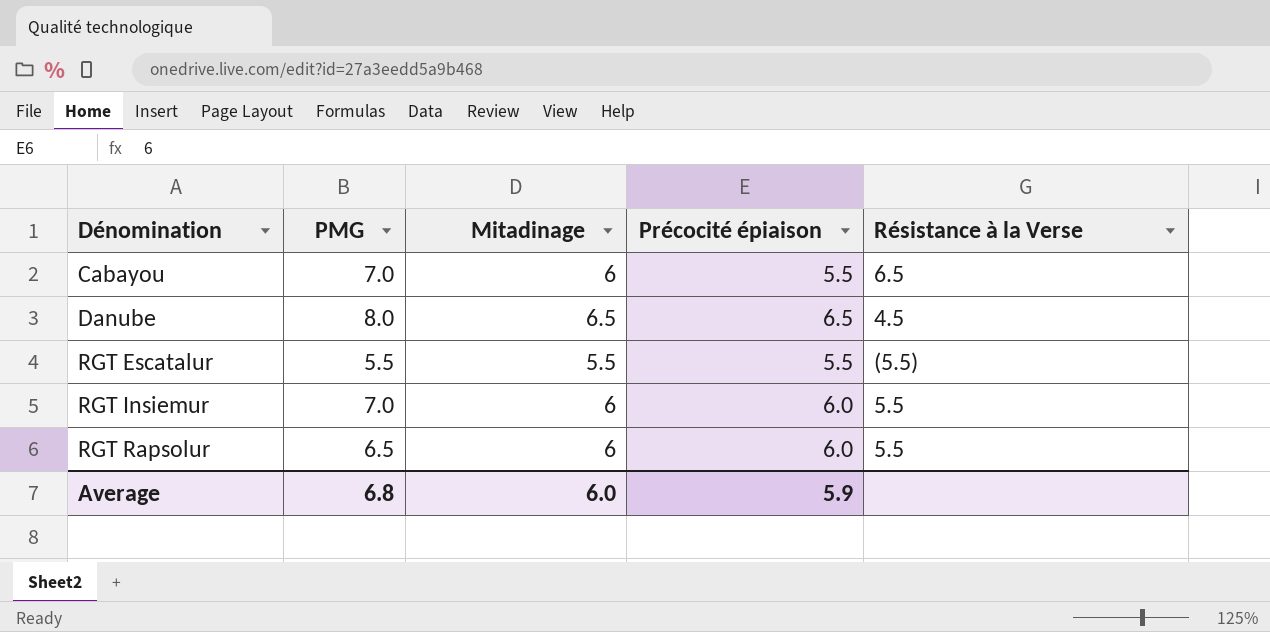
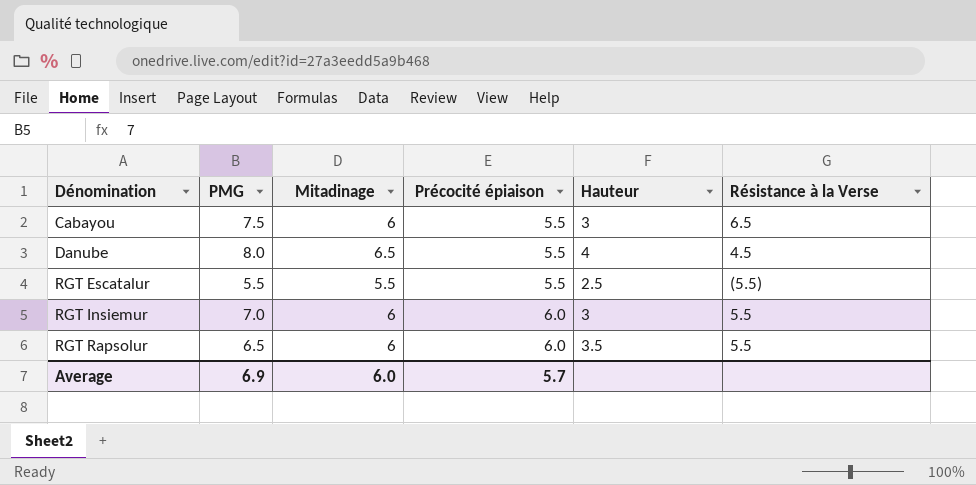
column Hauteur | position: none -> 5
Cabayou | PMG: 7.0 -> 7.5
Danube | Précocité épiaison: 6.5 -> 5.5
Average | PMG: 6.8 -> 6.9
Average | Précocité épiaison: 5.9 -> 5.7

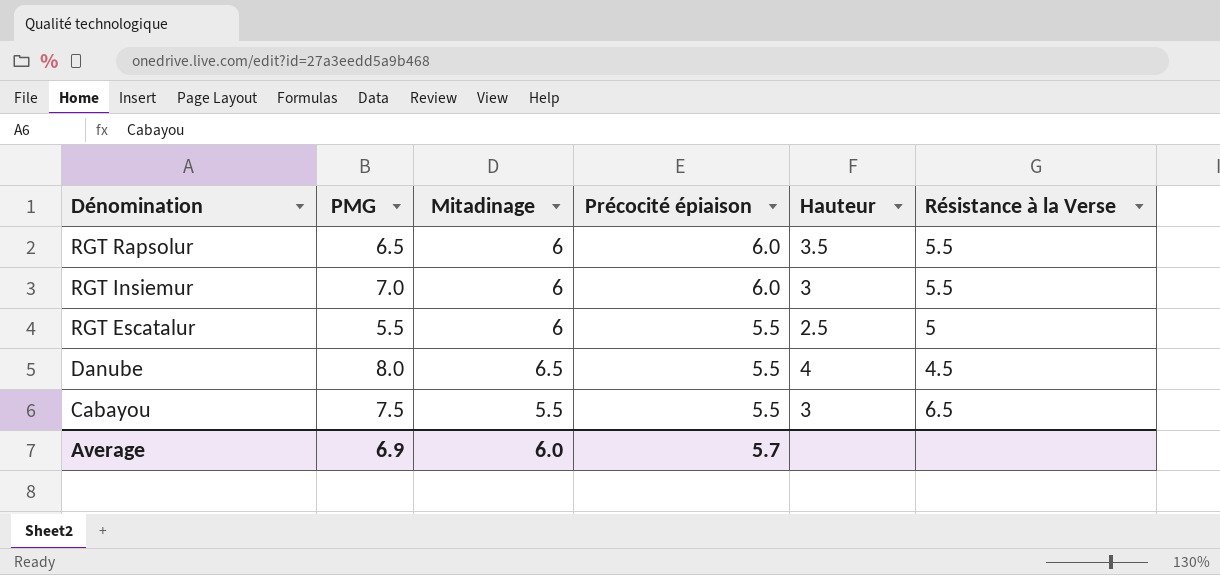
row order: Dénomination ascending -> Dénomination descending
RGT Escatalur | Mitadinage: 5.5 -> 6
RGT Escatalur | Résistance à la Verse: (5.5) -> 5
Cabayou | Mitadinage: 6 -> 5.5

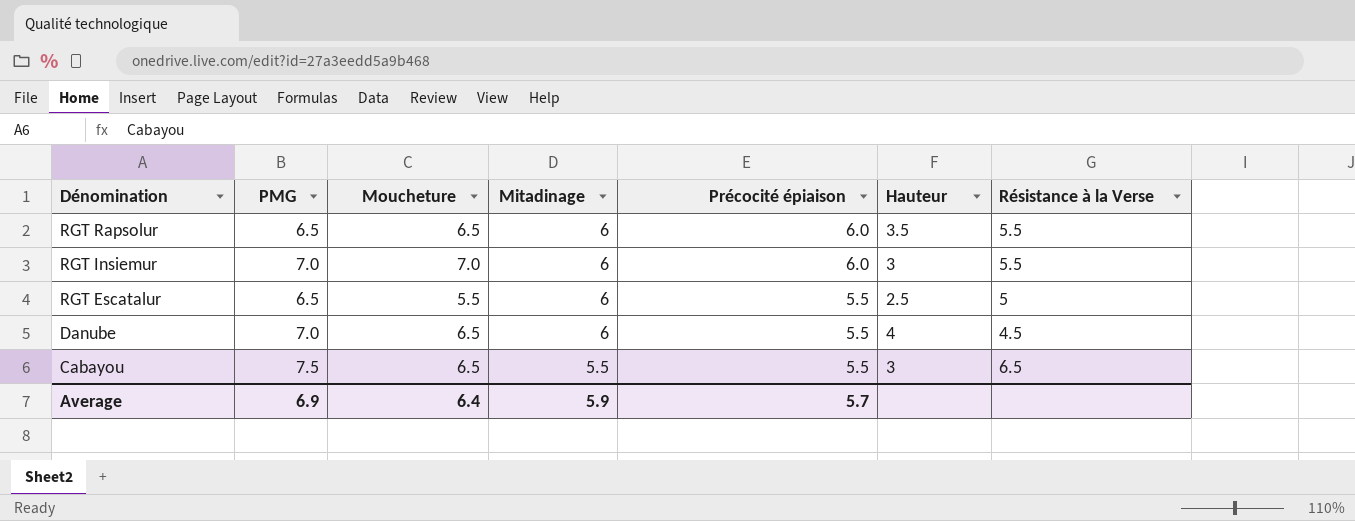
column Moucheture | position: none -> 3
RGT Escatalur | PMG: 5.5 -> 6.5
Danube | PMG: 8.0 -> 7.0
Danube | Mitadinage: 6.5 -> 6
Average | Mitadinage: 6.0 -> 5.9

